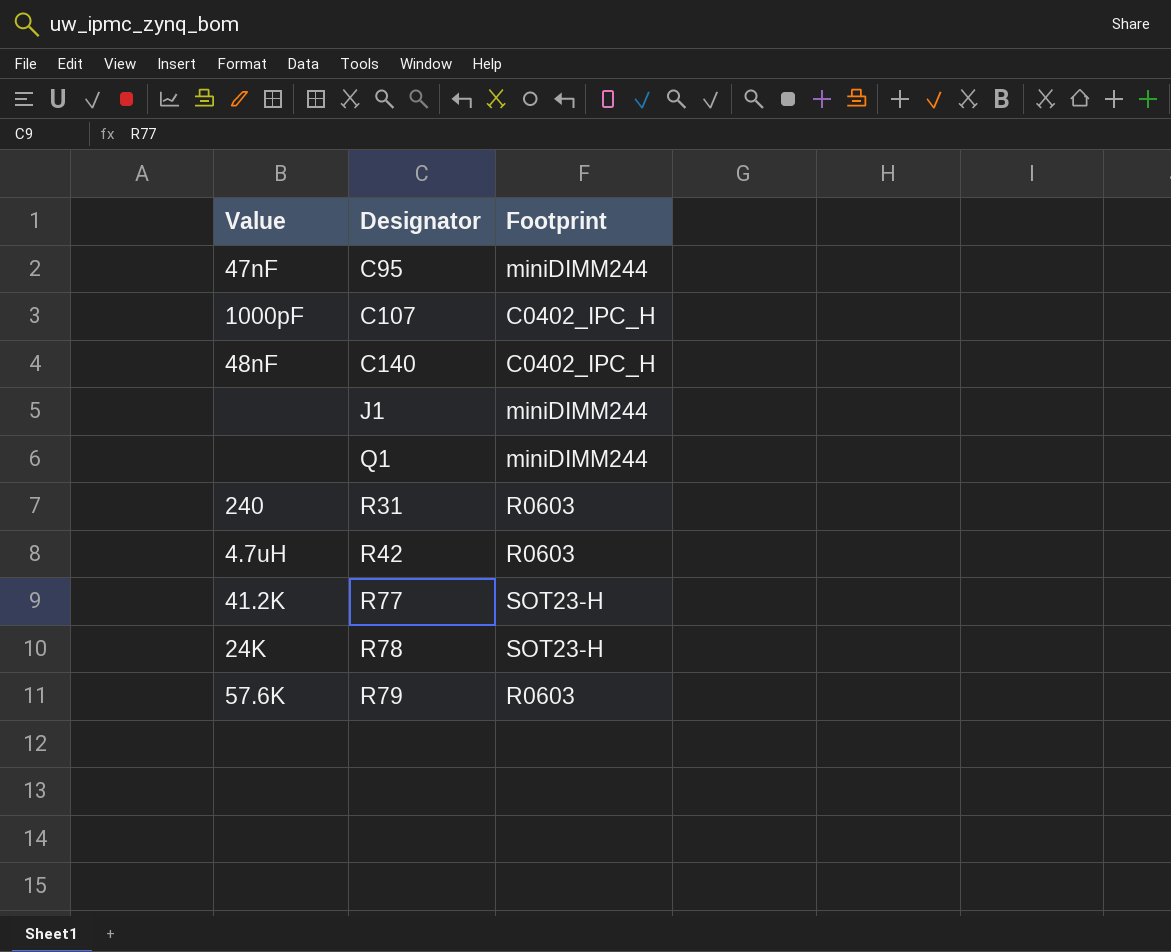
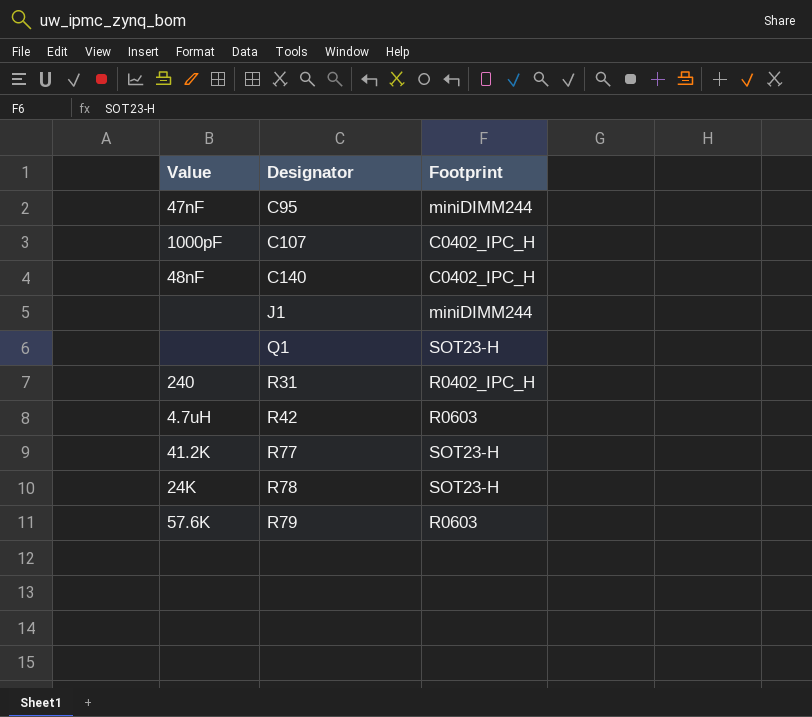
Q1 | Footprint: miniDIMM244 -> SOT23-H
R31 | Footprint: R0603 -> R0402_IPC_H

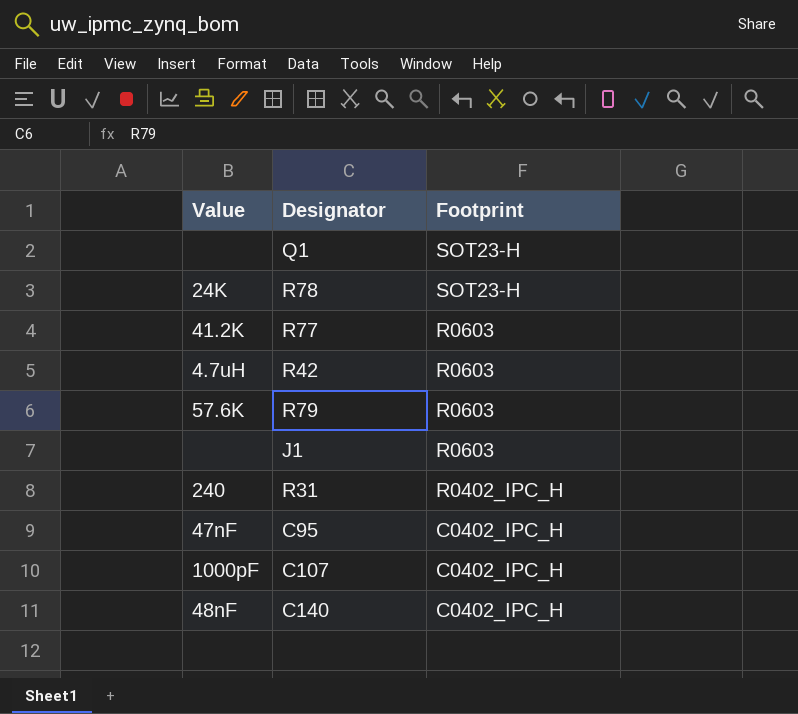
row order: Designator ascending -> Footprint descending
R77 | Footprint: SOT23-H -> R0603
J1 | Footprint: miniDIMM244 -> R0603
C95 | Footprint: miniDIMM244 -> C0402_IPC_H

